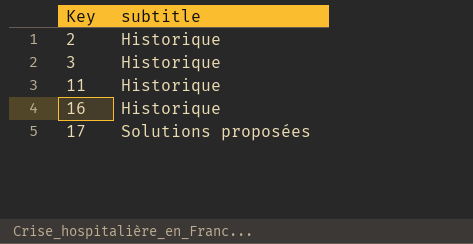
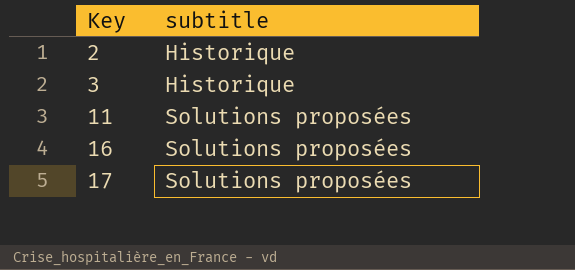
11 | subtitle: Historique -> Solutions proposées
16 | subtitle: Historique -> Solutions proposées

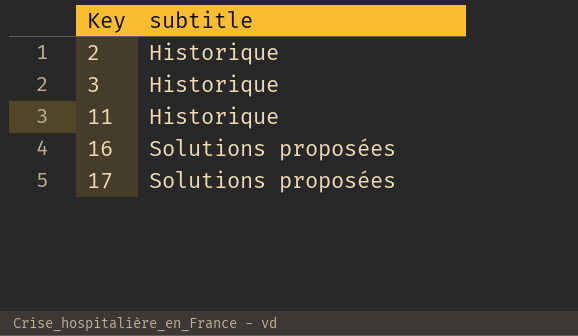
11 | subtitle: Solutions proposées -> Historique

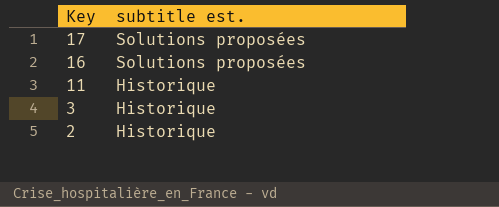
row order: Key ascending -> Key descending
column name: subtitle -> subtitle est.

